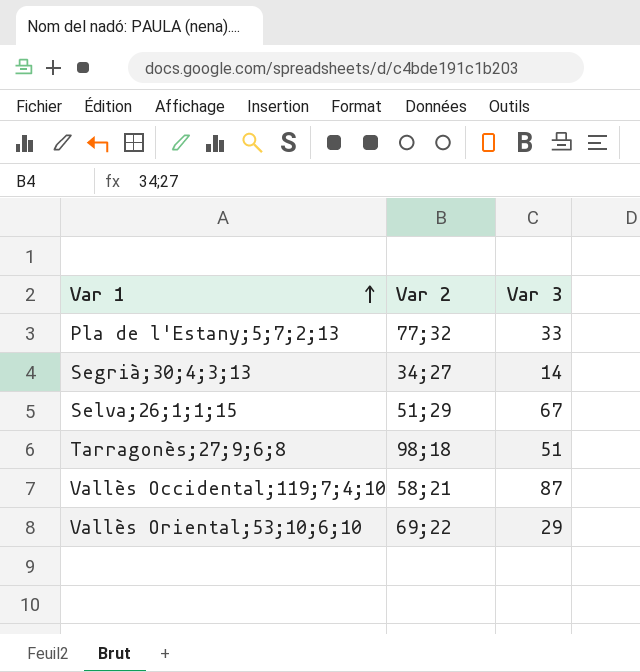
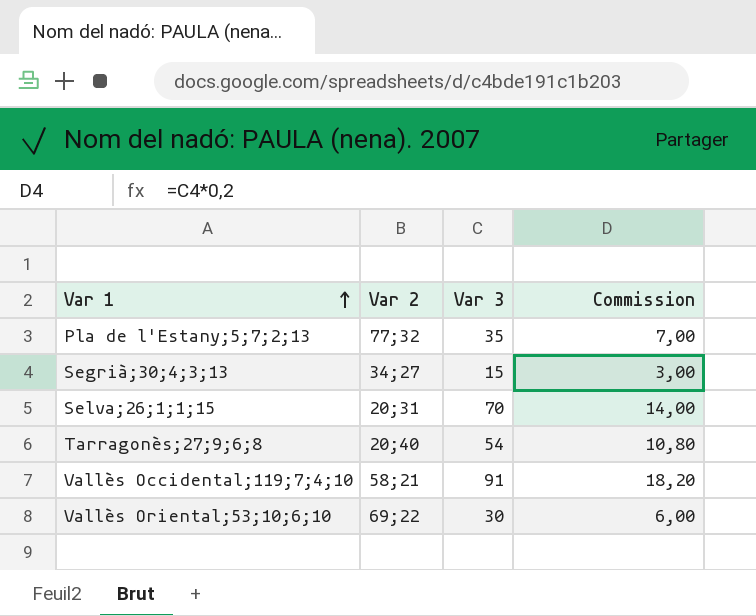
column Commission | formula: none -> [Var 3] * 0,2
Pla de l'Estany;5;7;2;13 | Var 3: 33 -> 35
Segrià;30;4;3;13 | Var 3: 14 -> 15
Selva;26;1;1;15 | Var 2: 51;29 -> 20;31
Selva;26;1;1;15 | Var 3: 67 -> 70
Tarragonès;27;9;6;8 | Var 2: 98;18 -> 20;40
Tarragonès;27;9;6;8 | Var 3: 51 -> 54
Vallès Occidental;119;7;4;10 | Var 3: 87 -> 91
Vallès Oriental;53;10;6;10 | Var 3: 29 -> 30

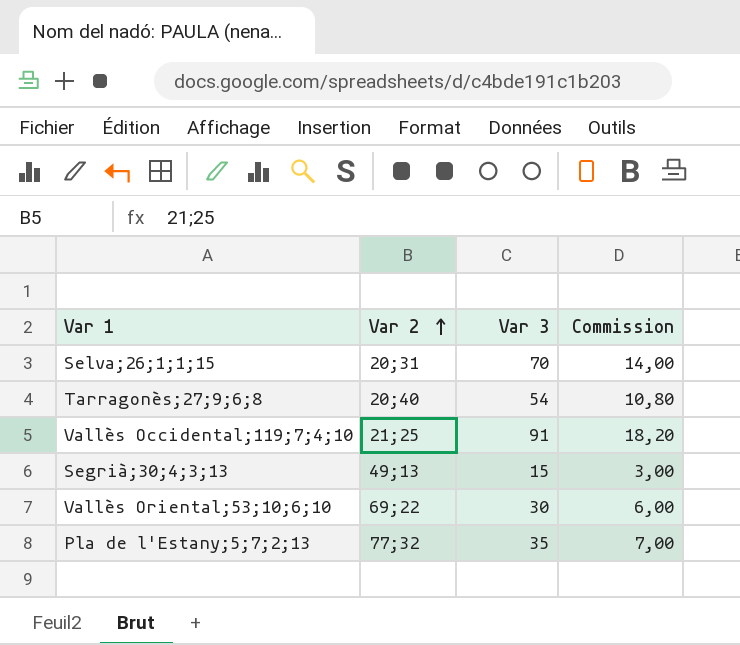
row order: Var 1 ascending -> Var 2 ascending
Vallès Occidental;119;7;4;10 | Var 2: 58;21 -> 21;25
Segrià;30;4;3;13 | Var 2: 34;27 -> 49;13

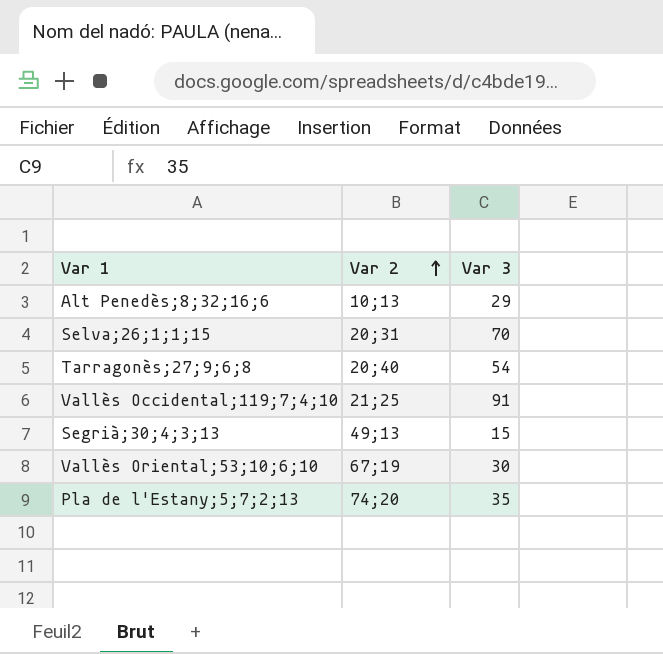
column Commission | formula: [Var 3] * 0,2 -> none
row Alt Penedès;8;32;16;6: none -> 10;13 | 29
Vallès Oriental;53;10;6;10 | Var 2: 69;22 -> 67;19
Pla de l'Estany;5;7;2;13 | Var 2: 77;32 -> 74;20

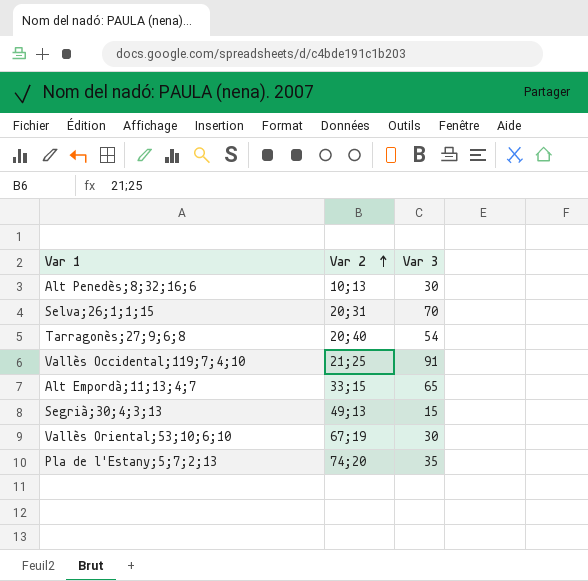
Alt Penedès;8;32;16;6 | Var 3: 29 -> 30
row Alt Empordà;11;13;4;7: none -> 33;15 | 65

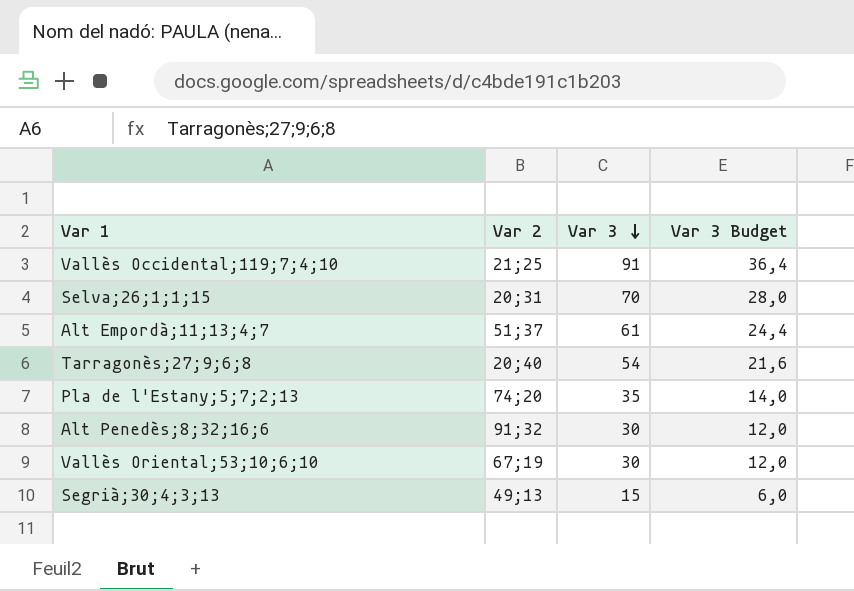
row order: Var 2 ascending -> Var 3 descending
column Var 3 Budget | formula: none -> [Var 3] * 0,4
Alt Empordà;11;13;4;7 | Var 2: 33;15 -> 51;37
Alt Empordà;11;13;4;7 | Var 3: 65 -> 61
Alt Penedès;8;32;16;6 | Var 2: 10;13 -> 91;32

